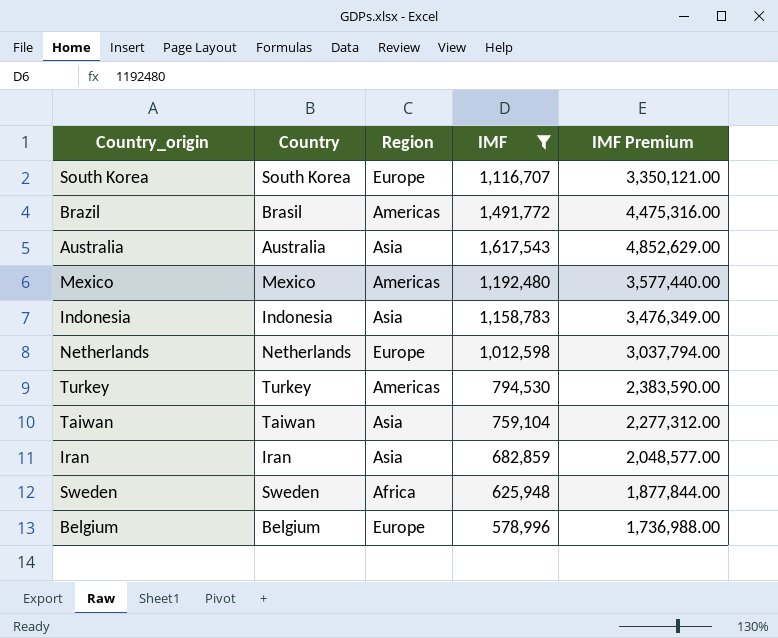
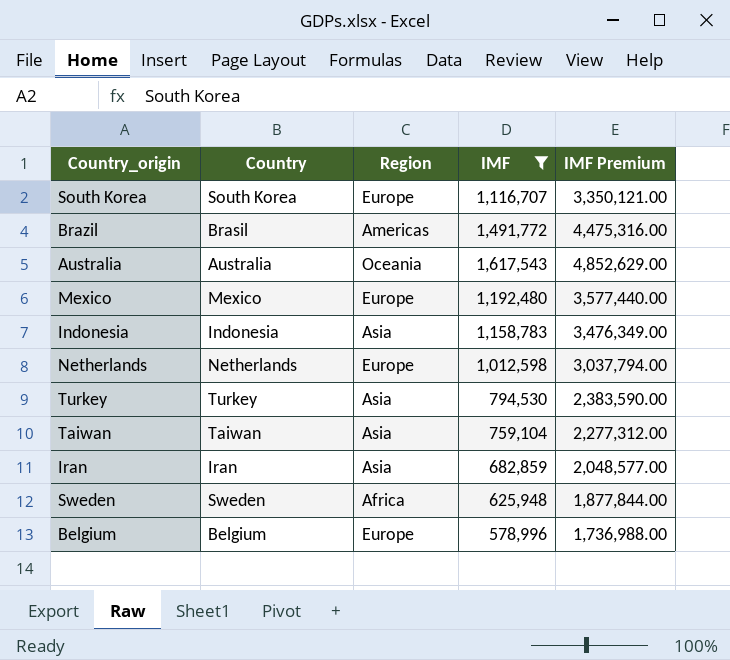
Australia | Region: Asia -> Oceania
Mexico | Region: Americas -> Europe
Turkey | Region: Americas -> Asia

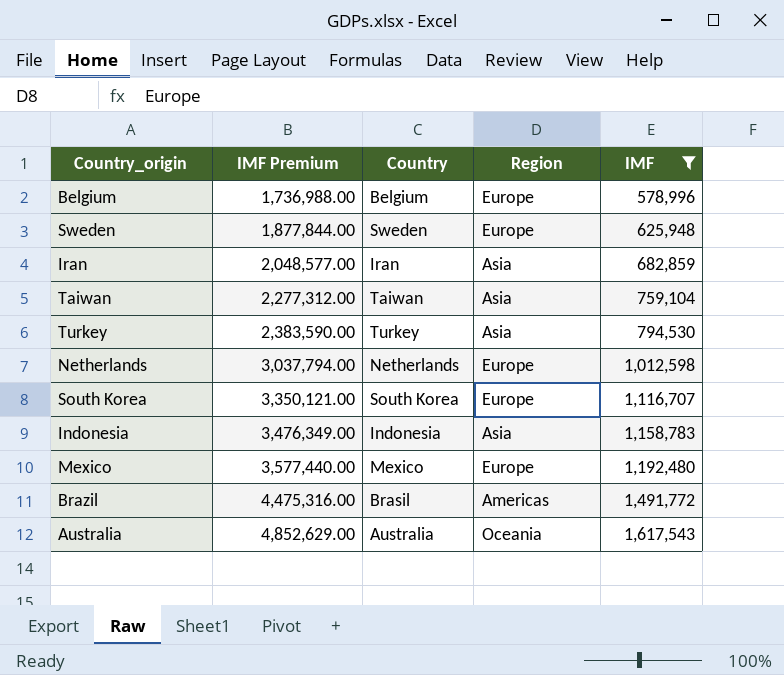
row order: none -> IMF Premium ascending
column IMF Premium | position: 5 -> 2
Sweden | Region: Africa -> Europe

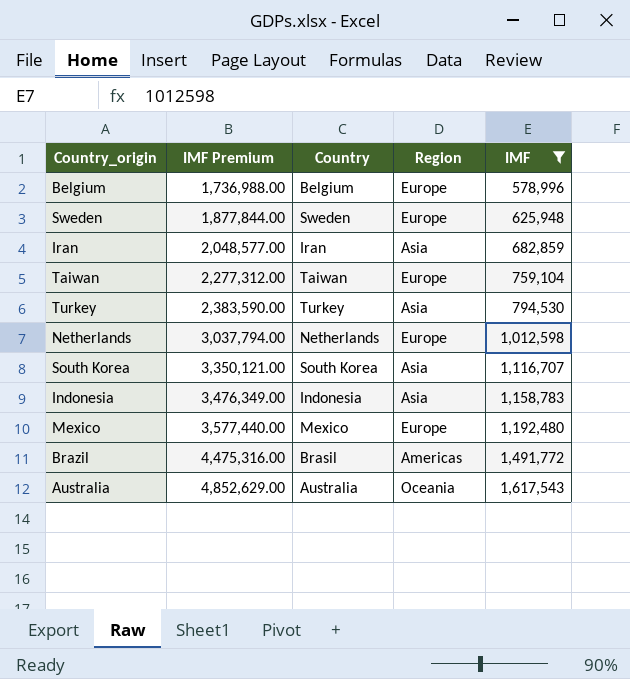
Taiwan | Region: Asia -> Europe
South Korea | Region: Europe -> Asia

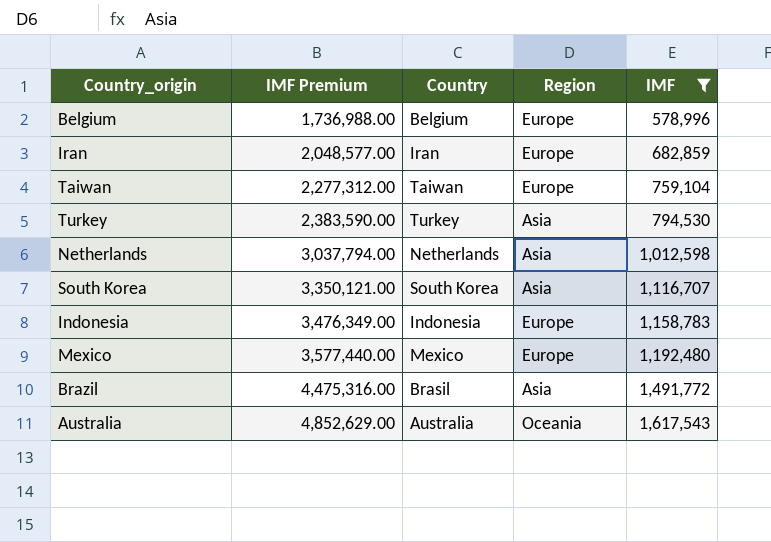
row Sweden: 1,877,844.00 | Sweden | Europe | 625,948 -> none
Iran | Region: Asia -> Europe
Netherlands | Region: Europe -> Asia
Indonesia | Region: Asia -> Europe
Brazil | Region: Americas -> Asia

